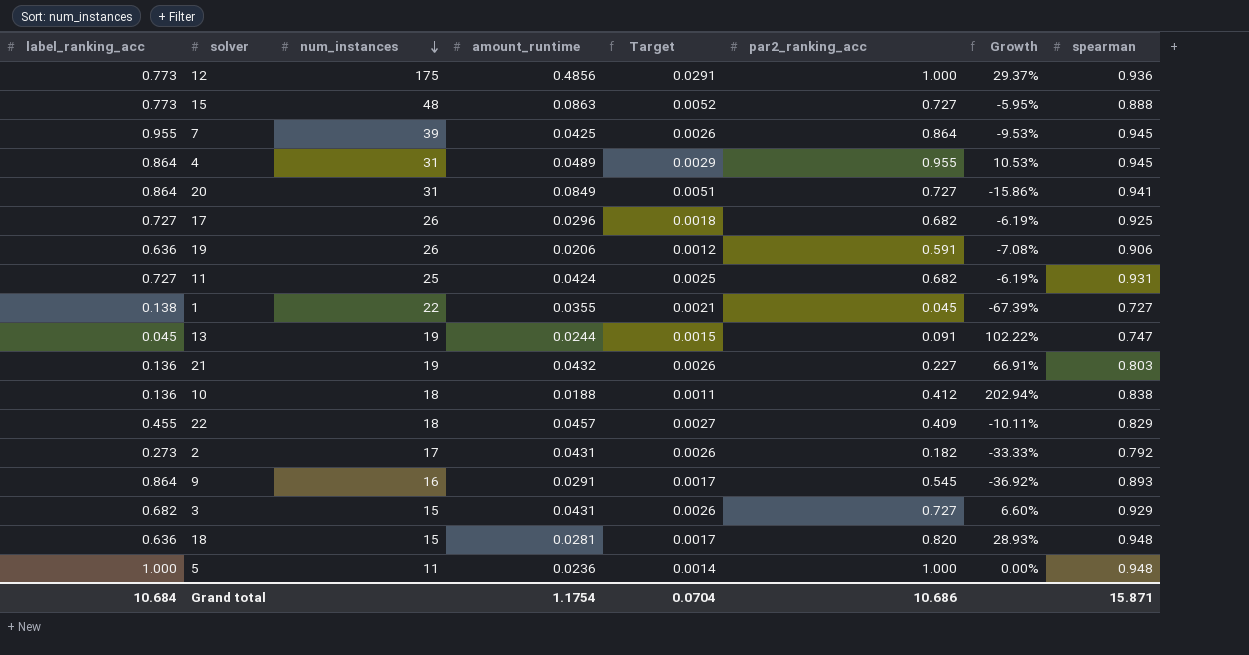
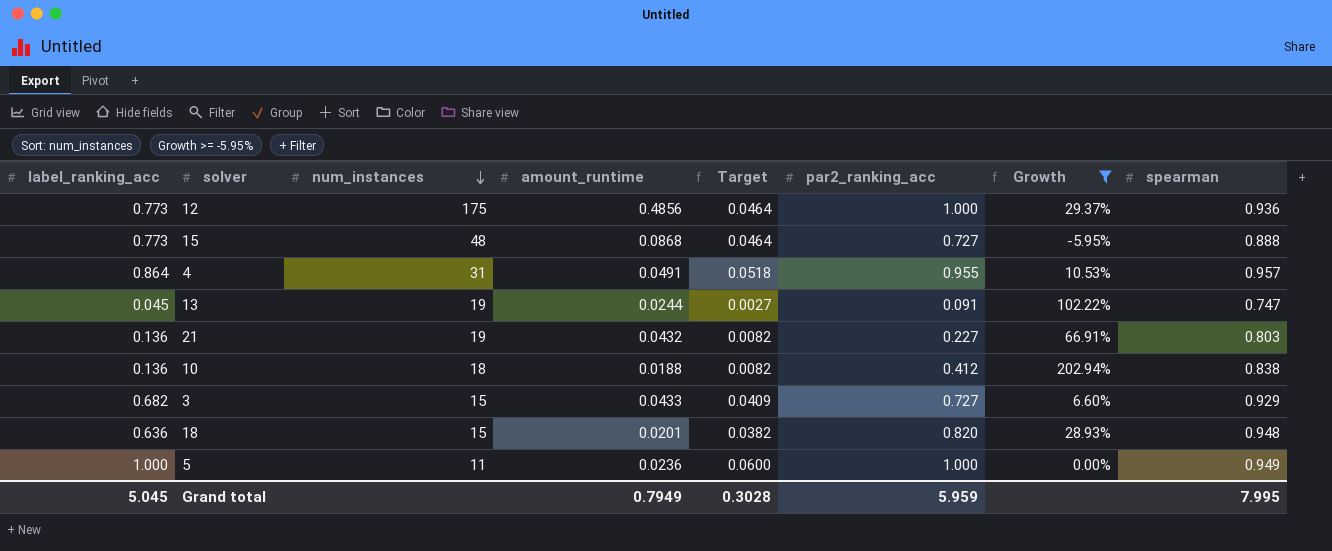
filter: none -> Growth >= -5.95%
column Target | formula: [amount_runtime] * 0.06 -> [label_ranking_acc] * 0.06
15 | amount_runtime: 0.0863 -> 0.0868
4 | amount_runtime: 0.0489 -> 0.0491
4 | spearman: 0.945 -> 0.957
3 | amount_runtime: 0.0431 -> 0.0433
18 | amount_runtime: 0.0281 -> 0.0201
5 | spearman: 0.948 -> 0.949
Grand total | label_ranking_acc: 10.684 -> 5.045
Grand total | amount_runtime: 1.1754 -> 0.7949
Grand total | Target: 0.0704 -> 0.3028
Grand total | par2_ranking_acc: 10.686 -> 5.959
Grand total | spearman: 15.871 -> 7.995

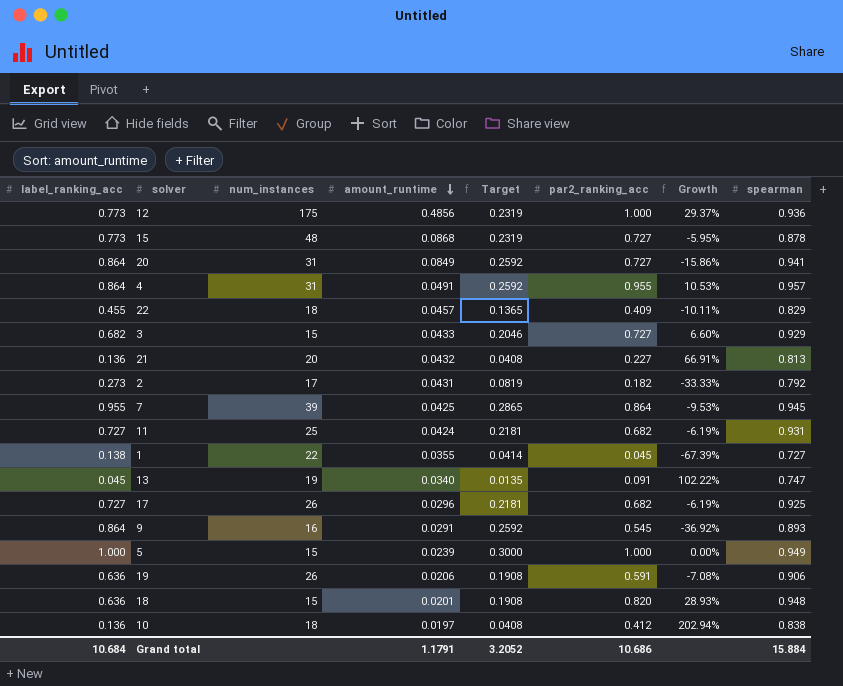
filter: Growth >= -5.95% -> none
row order: num_instances descending -> amount_runtime descending
column Target | formula: [label_ranking_acc] * 0.06 -> [label_ranking_acc] * 0.3
15 | spearman: 0.888 -> 0.878
21 | num_instances: 19 -> 20
21 | spearman: 0.803 -> 0.813
13 | amount_runtime: 0.0244 -> 0.0340
5 | num_instances: 11 -> 15
5 | amount_runtime: 0.0236 -> 0.0239
10 | amount_runtime: 0.0188 -> 0.0197
Grand total | label_ranking_acc: 5.045 -> 10.684
Grand total | amount_runtime: 0.7949 -> 1.1791
Grand total | Target: 0.3028 -> 3.2052
Grand total | par2_ranking_acc: 5.959 -> 10.686
Grand total | spearman: 7.995 -> 15.884

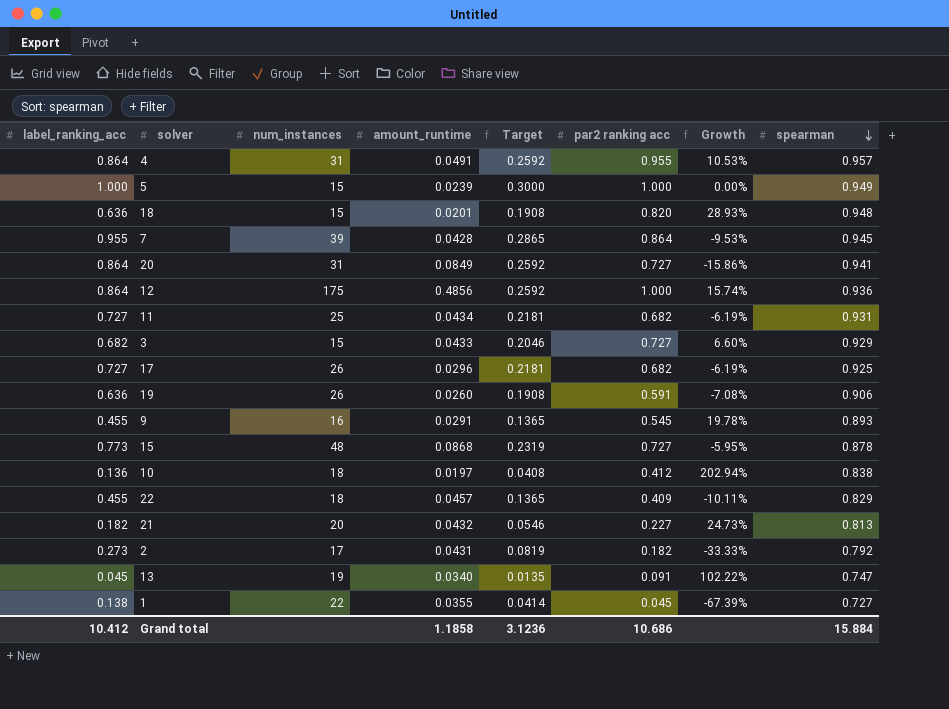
row order: amount_runtime descending -> spearman descending
column name: par2_ranking_acc -> par2 ranking acc
7 | amount_runtime: 0.0425 -> 0.0428
12 | label_ranking_acc: 0.773 -> 0.864
12 | Target: 0.2319 -> 0.2592
12 | Growth: 29.37% -> 15.74%
11 | amount_runtime: 0.0424 -> 0.0434
19 | amount_runtime: 0.0206 -> 0.0260
9 | label_ranking_acc: 0.864 -> 0.455
9 | Target: 0.2592 -> 0.1365
9 | Growth: -36.92% -> 19.78%
21 | label_ranking_acc: 0.136 -> 0.182
21 | Target: 0.0408 -> 0.0546
21 | Growth: 66.91% -> 24.73%
Grand total | label_ranking_acc: 10.684 -> 10.412
Grand total | amount_runtime: 1.1791 -> 1.1858
Grand total | Target: 3.2052 -> 3.1236

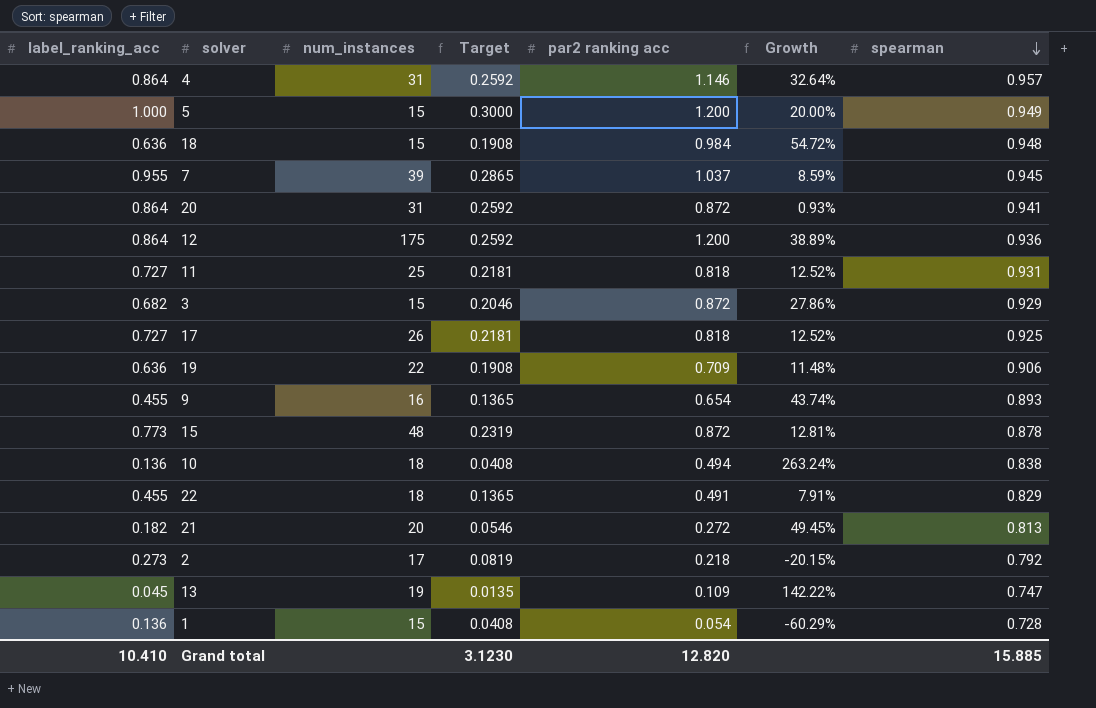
column amount_runtime | position: 4 -> none
4 | par2 ranking acc: 0.955 -> 1.146
4 | Growth: 10.53% -> 32.64%
5 | par2 ranking acc: 1.000 -> 1.200
5 | Growth: 0.00% -> 20.00%
18 | par2 ranking acc: 0.820 -> 0.984
18 | Growth: 28.93% -> 54.72%
7 | par2 ranking acc: 0.864 -> 1.037
7 | Growth: -9.53% -> 8.59%
20 | par2 ranking acc: 0.727 -> 0.872
20 | Growth: -15.86% -> 0.93%
12 | par2 ranking acc: 1.000 -> 1.200
12 | Growth: 15.74% -> 38.89%
11 | par2 ranking acc: 0.682 -> 0.818
11 | Growth: -6.19% -> 12.52%
3 | par2 ranking acc: 0.727 -> 0.872
3 | Growth: 6.60% -> 27.86%
17 | par2 ranking acc: 0.682 -> 0.818
17 | Growth: -6.19% -> 12.52%
19 | num_instances: 26 -> 22
19 | par2 ranking acc: 0.591 -> 0.709
19 | Growth: -7.08% -> 11.48%
9 | par2 ranking acc: 0.545 -> 0.654
9 | Growth: 19.78% -> 43.74%
15 | par2 ranking acc: 0.727 -> 0.872
15 | Growth: -5.95% -> 12.81%
10 | par2 ranking acc: 0.412 -> 0.494
10 | Growth: 202.94% -> 263.24%
22 | par2 ranking acc: 0.409 -> 0.491
22 | Growth: -10.11% -> 7.91%
21 | par2 ranking acc: 0.227 -> 0.272
21 | Growth: 24.73% -> 49.45%
2 | par2 ranking acc: 0.182 -> 0.218
2 | Growth: -33.33% -> -20.15%
13 | par2 ranking acc: 0.091 -> 0.109
13 | Growth: 102.22% -> 142.22%
1 | label_ranking_acc: 0.138 -> 0.136
1 | num_instances: 22 -> 15
1 | Target: 0.0414 -> 0.0408
1 | par2 ranking acc: 0.045 -> 0.054
1 | Growth: -67.39% -> -60.29%
1 | spearman: 0.727 -> 0.728
Grand total | label_ranking_acc: 10.412 -> 10.410
Grand total | Target: 3.1236 -> 3.1230
Grand total | par2 ranking acc: 10.686 -> 12.820
Grand total | spearman: 15.884 -> 15.885

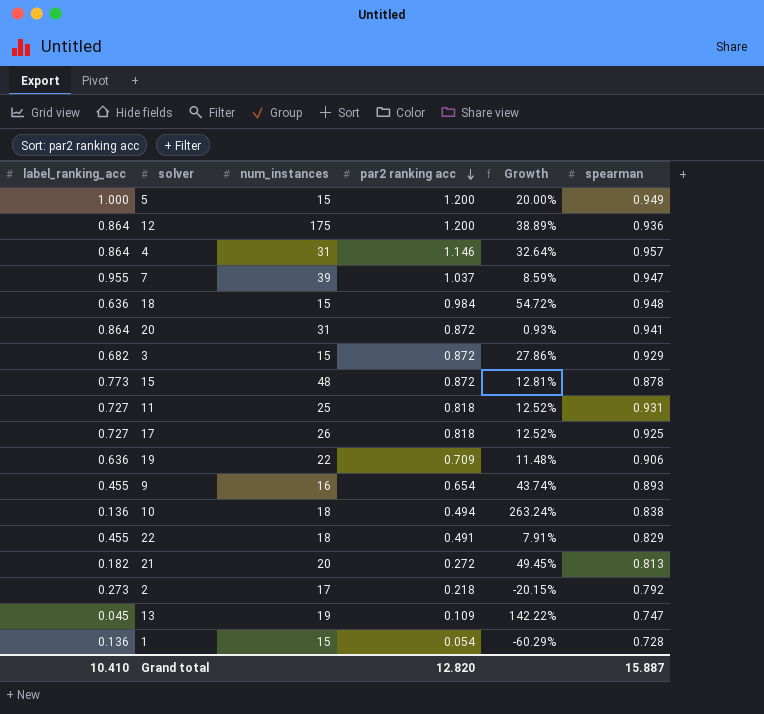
row order: spearman descending -> par2 ranking acc descending
column Target | formula: [label_ranking_acc] * 0.3 -> none
7 | spearman: 0.945 -> 0.947
Grand total | spearman: 15.885 -> 15.887

